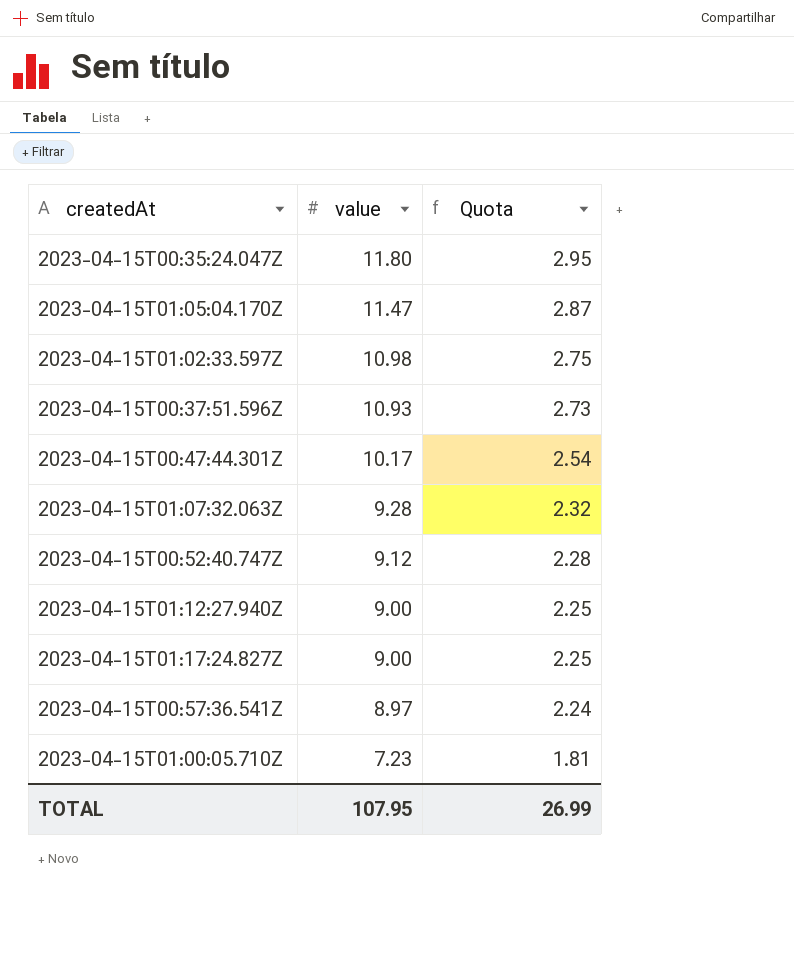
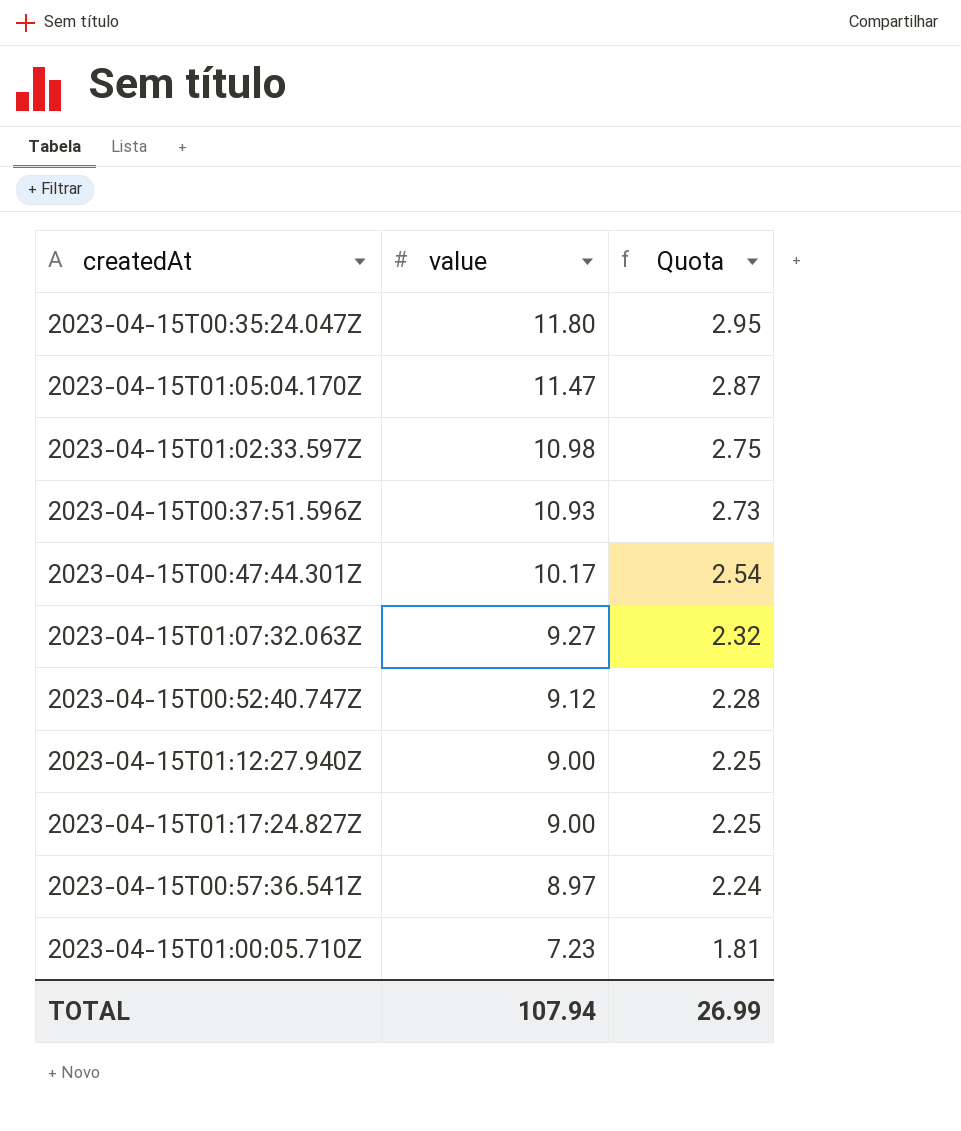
2023-04-15T01:07:32.063Z | value: 9.28 -> 9.27
TOTAL | value: 107.95 -> 107.94

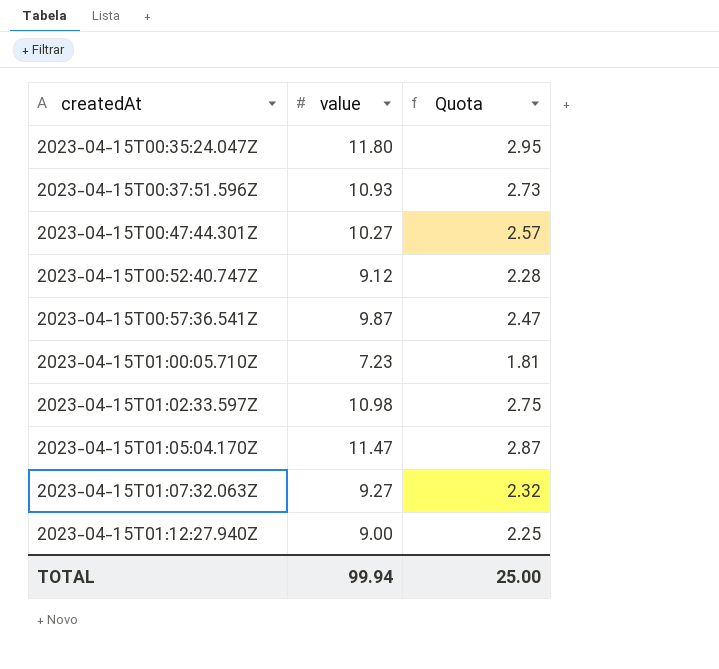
row order: value descending -> createdAt ascending
row 2023-04-15T01:17:24.827Z: 9.00 | 2.25 -> none
2023-04-15T00:47:44.301Z | value: 10.17 -> 10.27
2023-04-15T00:47:44.301Z | Quota: 2.54 -> 2.57
2023-04-15T00:57:36.541Z | value: 8.97 -> 9.87
2023-04-15T00:57:36.541Z | Quota: 2.24 -> 2.47
TOTAL | value: 107.94 -> 99.94
TOTAL | Quota: 26.99 -> 25.00

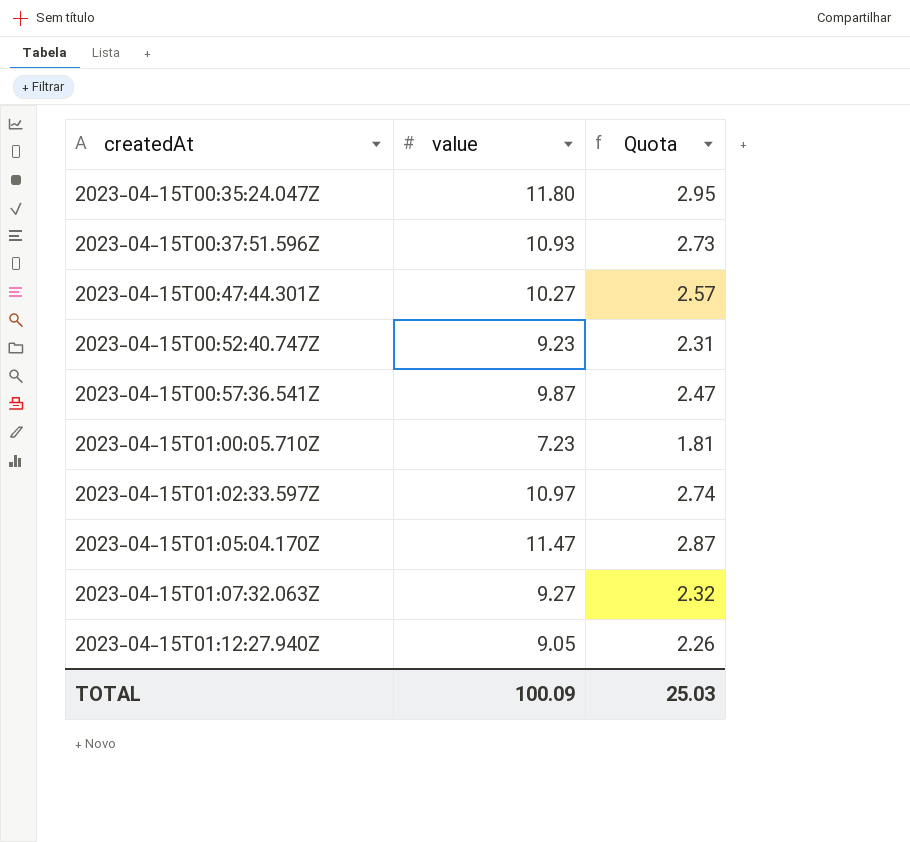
2023-04-15T00:52:40.747Z | value: 9.12 -> 9.23
2023-04-15T00:52:40.747Z | Quota: 2.28 -> 2.31
2023-04-15T01:02:33.597Z | value: 10.98 -> 10.97
2023-04-15T01:02:33.597Z | Quota: 2.75 -> 2.74
2023-04-15T01:12:27.940Z | value: 9.00 -> 9.05
2023-04-15T01:12:27.940Z | Quota: 2.25 -> 2.26
TOTAL | value: 99.94 -> 100.09
TOTAL | Quota: 25.00 -> 25.03

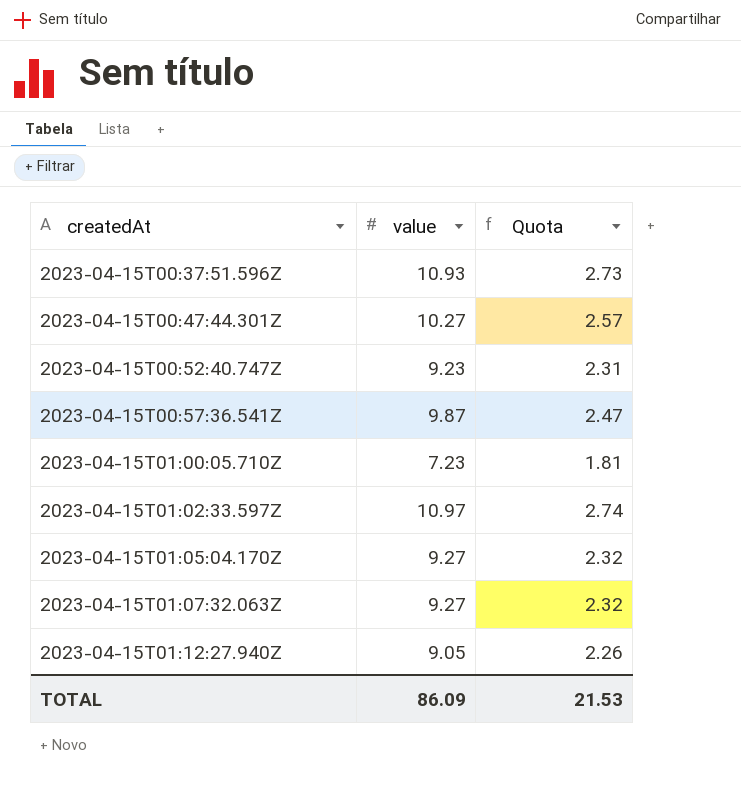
row 2023-04-15T00:35:24.047Z: 11.80 | 2.95 -> none
2023-04-15T01:05:04.170Z | value: 11.47 -> 9.27
2023-04-15T01:05:04.170Z | Quota: 2.87 -> 2.32
TOTAL | value: 100.09 -> 86.09
TOTAL | Quota: 25.03 -> 21.53

